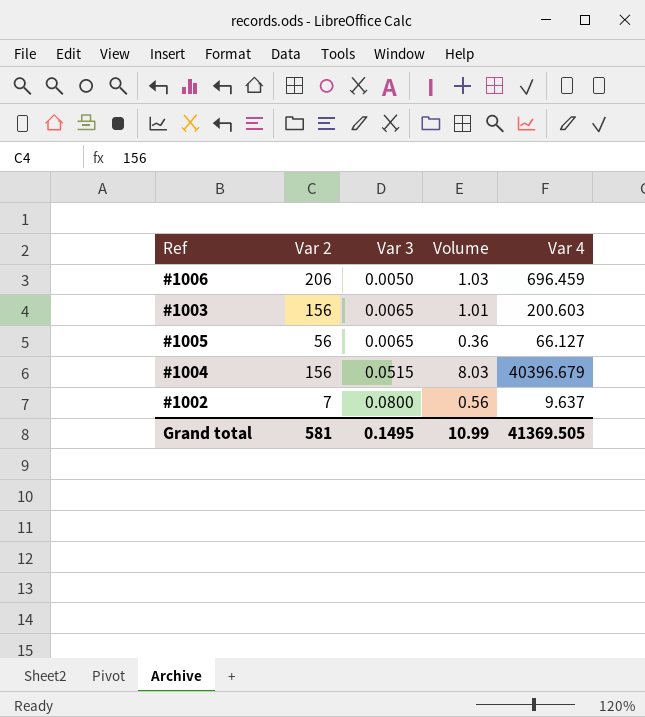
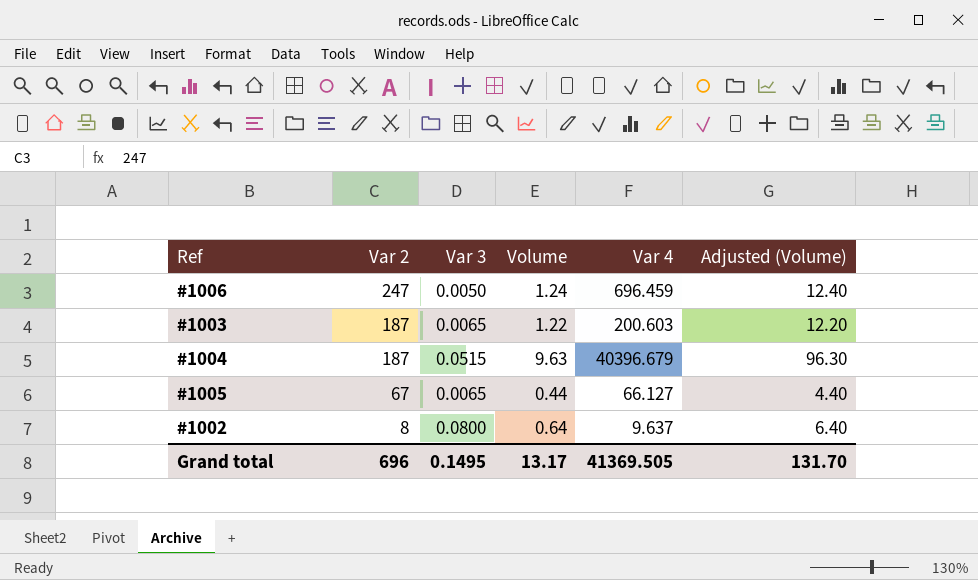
row order: Var 3 ascending -> Var 2 descending
column Adjusted (Volume) | formula: none -> [Volume] * 10
#1006 | Var 2: 206 -> 247
#1006 | Volume: 1.03 -> 1.24
#1003 | Var 2: 156 -> 187
#1003 | Volume: 1.01 -> 1.22
#1004 | Var 2: 156 -> 187
#1004 | Volume: 8.03 -> 9.63
#1005 | Var 2: 56 -> 67
#1005 | Volume: 0.36 -> 0.44
#1002 | Var 2: 7 -> 8
#1002 | Volume: 0.56 -> 0.64
Grand total | Var 2: 581 -> 696
Grand total | Volume: 10.99 -> 13.17

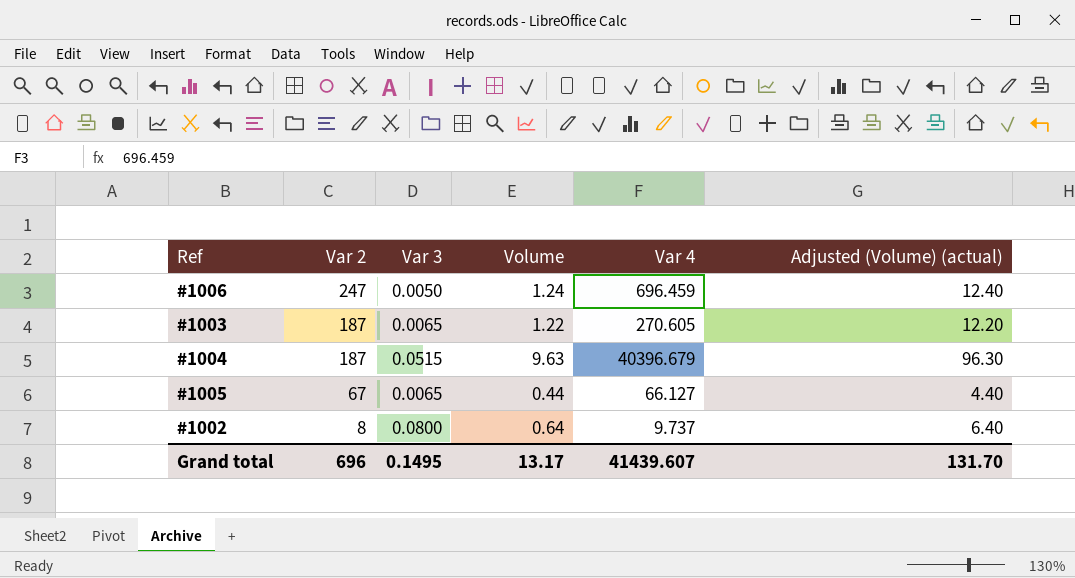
column name: Adjusted (Volume) -> Adjusted (Volume) (actual)
#1003 | Var 4: 200.603 -> 270.605
#1002 | Var 4: 9.637 -> 9.737
Grand total | Var 4: 41369.505 -> 41439.607

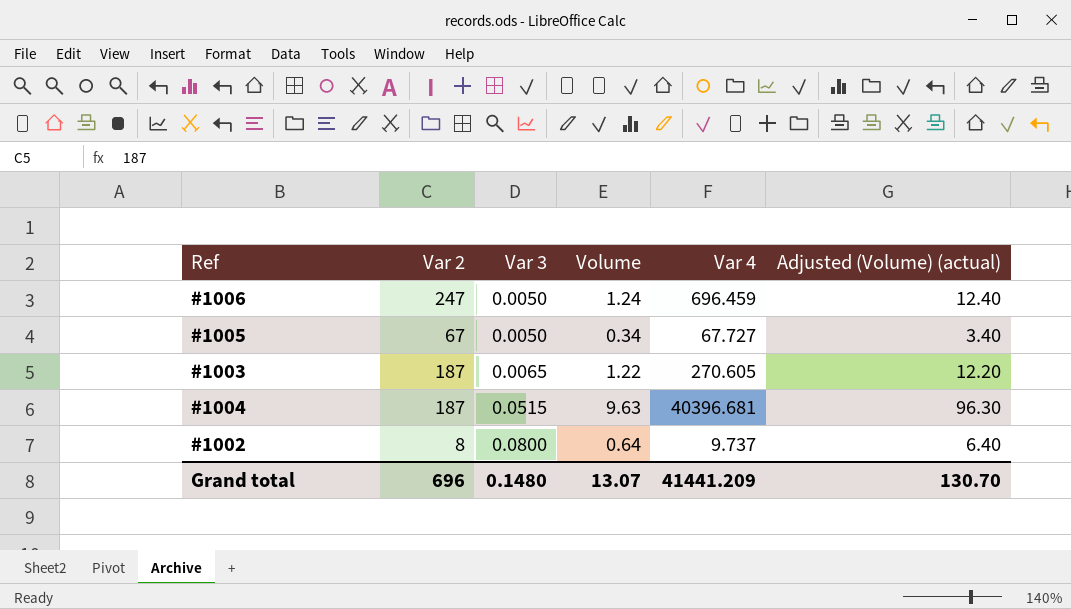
row order: Var 2 descending -> Var 3 ascending
#1005 | Var 3: 0.0065 -> 0.0050
#1005 | Volume: 0.44 -> 0.34
#1005 | Var 4: 66.127 -> 67.727
#1005 | Adjusted (Volume) (actual): 4.40 -> 3.40
#1004 | Var 4: 40396.679 -> 40396.681
Grand total | Var 3: 0.1495 -> 0.1480
Grand total | Volume: 13.17 -> 13.07
Grand total | Var 4: 41439.607 -> 41441.209
Grand total | Adjusted (Volume) (actual): 131.70 -> 130.70

